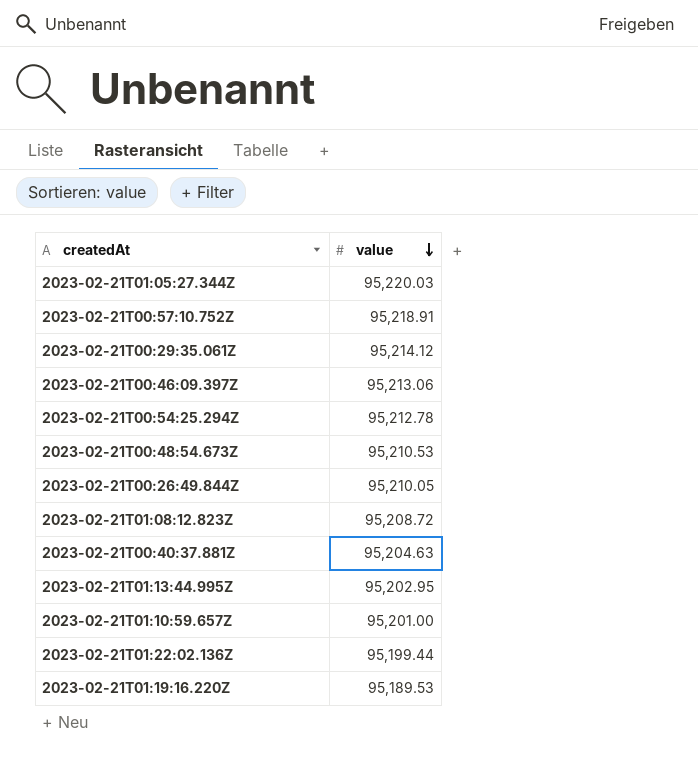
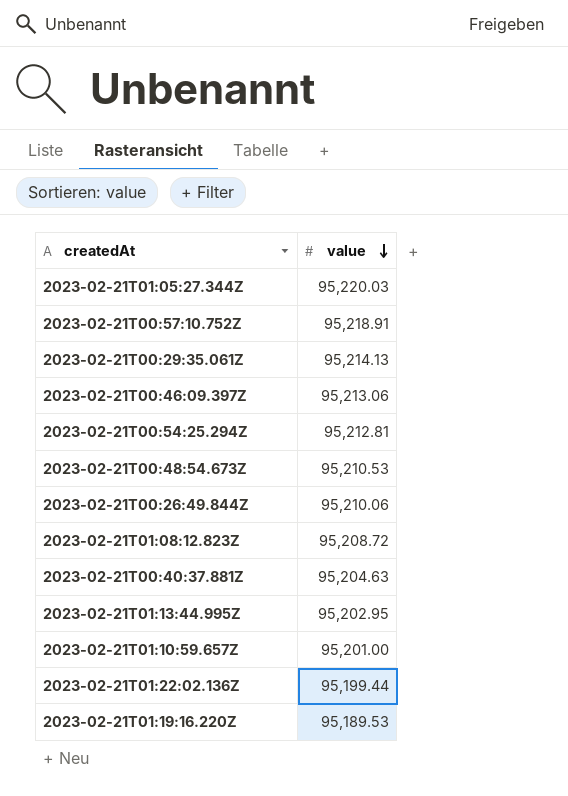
2023-02-21T00:29:35.061Z | value: 95,214.12 -> 95,214.13
2023-02-21T00:54:25.294Z | value: 95,212.78 -> 95,212.81
2023-02-21T00:26:49.844Z | value: 95,210.05 -> 95,210.06

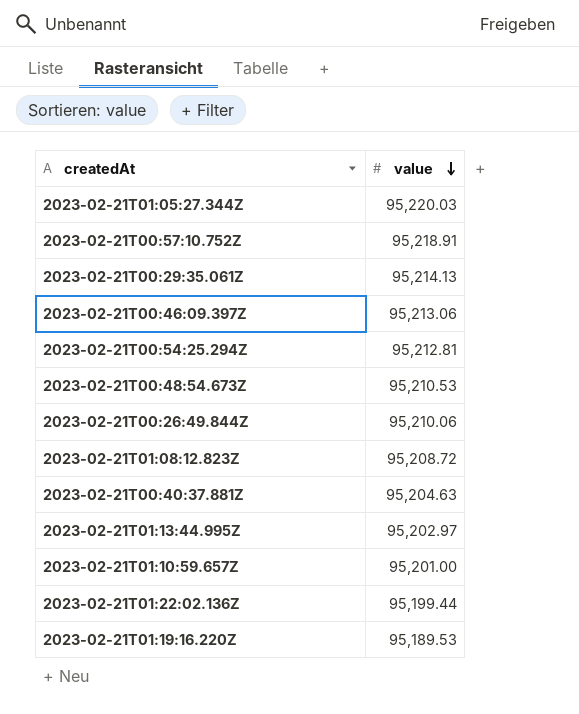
2023-02-21T01:13:44.995Z | value: 95,202.95 -> 95,202.97

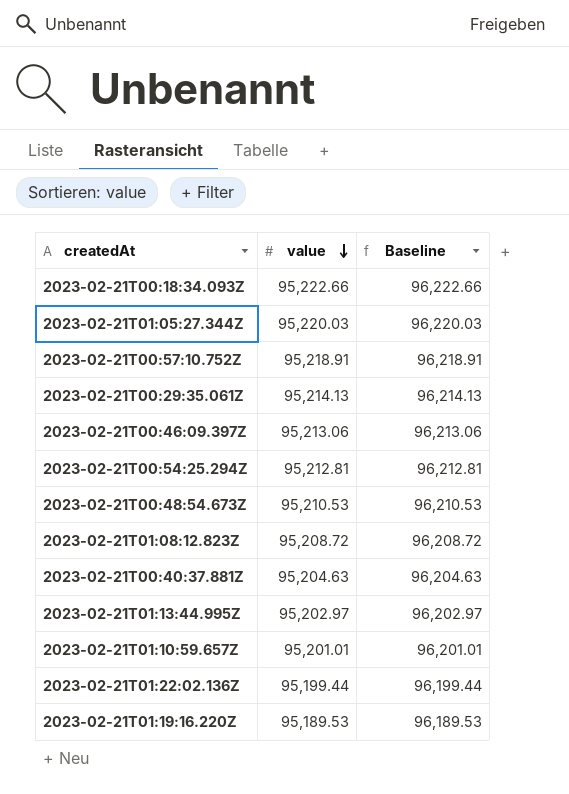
column Baseline | formula: none -> [value] + 1000
row 2023-02-21T00:26:49.844Z: 95,210.06 -> none
row 2023-02-21T00:18:34.093Z: none -> 95,222.66 | 96,222.66
2023-02-21T01:10:59.657Z | value: 95,201.00 -> 95,201.01

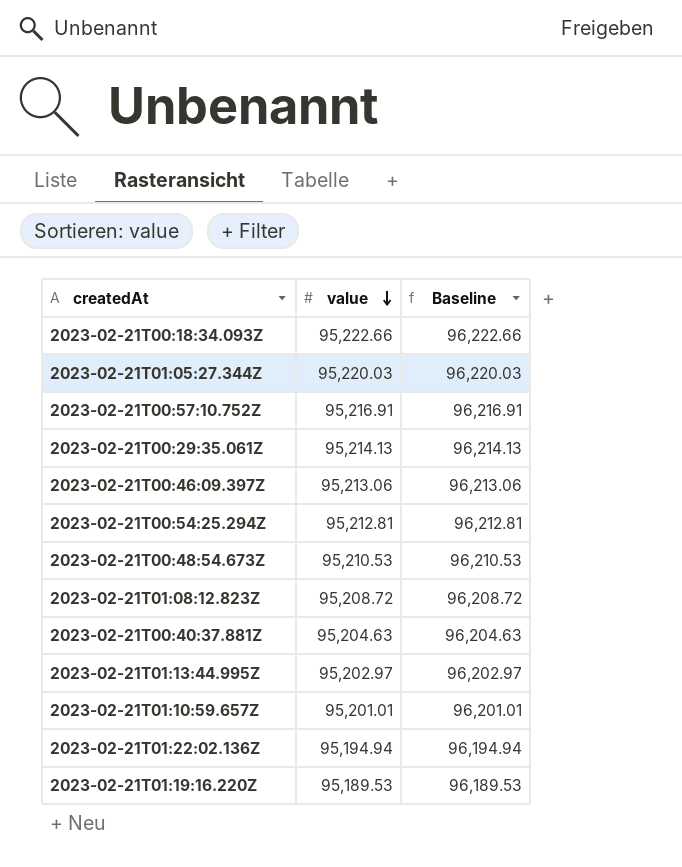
2023-02-21T00:57:10.752Z | value: 95,218.91 -> 95,216.91
2023-02-21T00:57:10.752Z | Baseline: 96,218.91 -> 96,216.91
2023-02-21T01:22:02.136Z | value: 95,199.44 -> 95,194.94
2023-02-21T01:22:02.136Z | Baseline: 96,199.44 -> 96,194.94

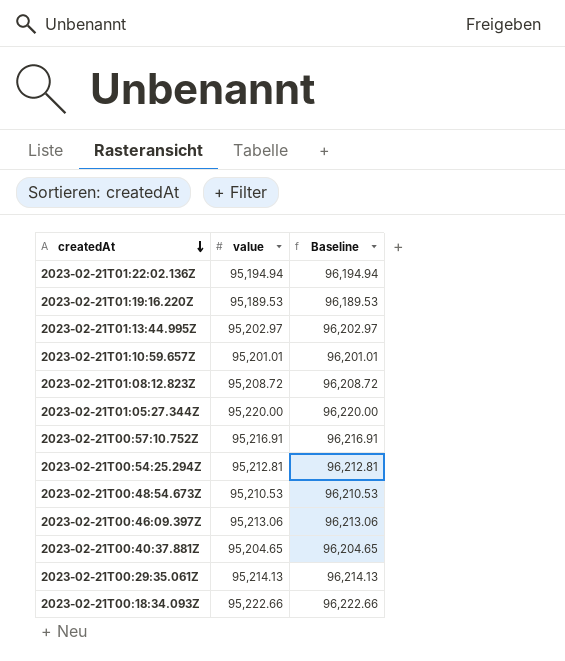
row order: value descending -> createdAt descending
2023-02-21T01:05:27.344Z | value: 95,220.03 -> 95,220.00
2023-02-21T01:05:27.344Z | Baseline: 96,220.03 -> 96,220.00
2023-02-21T00:40:37.881Z | value: 95,204.63 -> 95,204.65
2023-02-21T00:40:37.881Z | Baseline: 96,204.63 -> 96,204.65

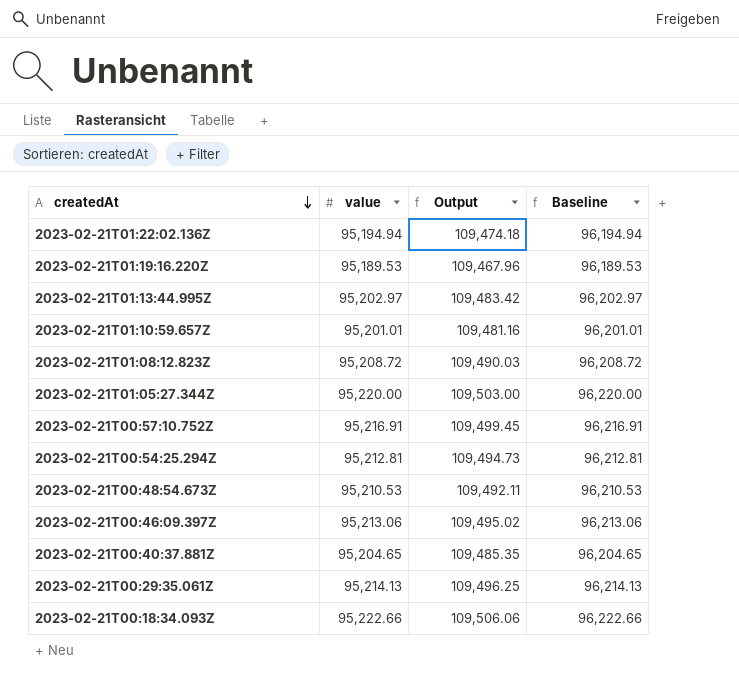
column Output | formula: none -> [value] * 1.15

